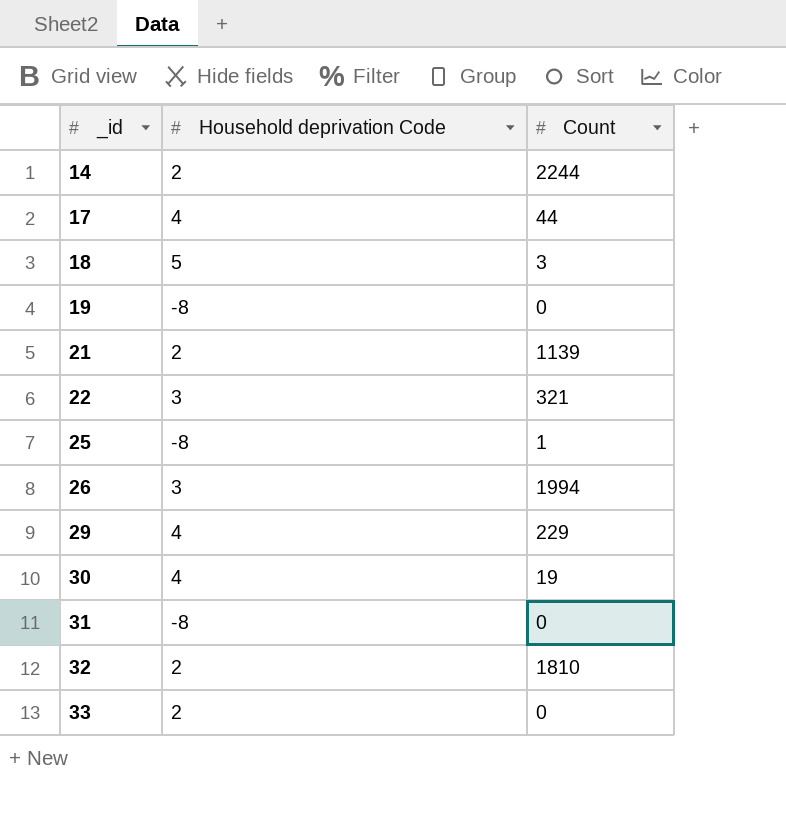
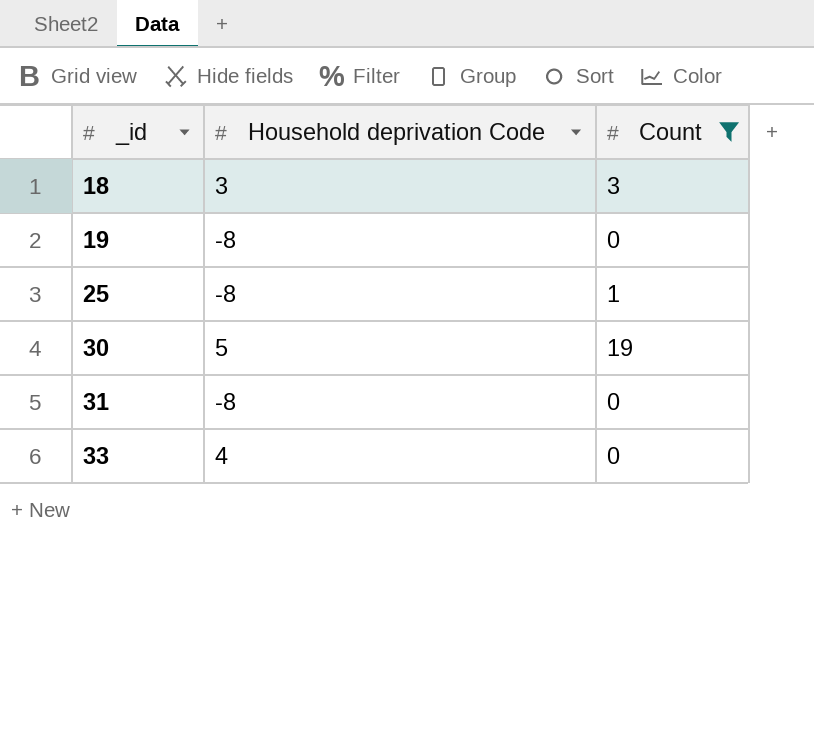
filter: none -> Count <= 19
18 | Household deprivation Code: 5 -> 3
30 | Household deprivation Code: 4 -> 5
33 | Household deprivation Code: 2 -> 4

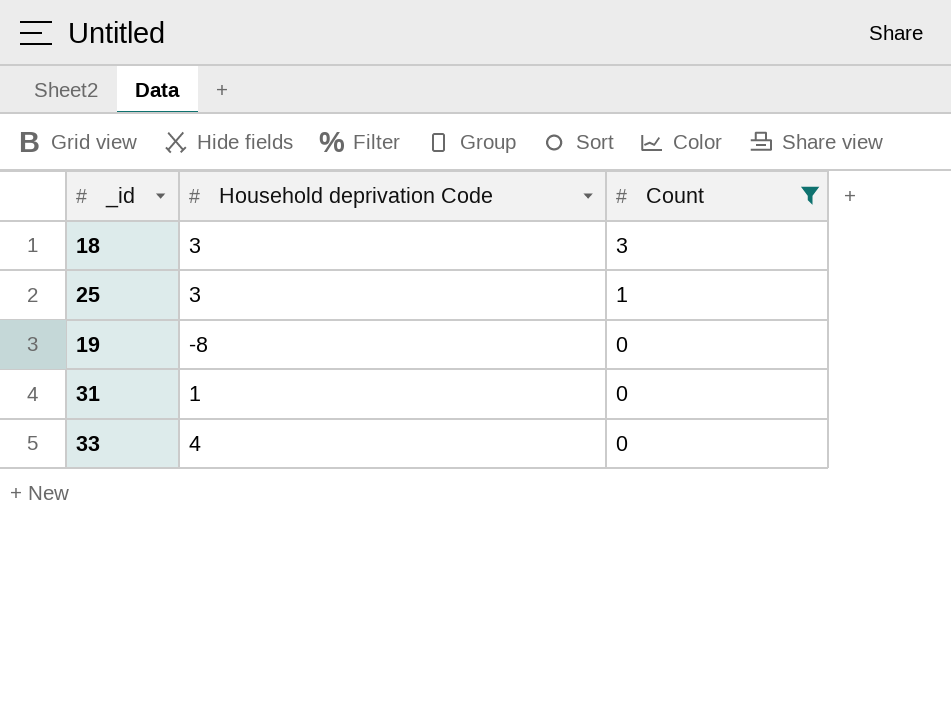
row order: _id ascending -> Count descending
row 30: 5 | 19 -> none
25 | Household deprivation Code: -8 -> 3
31 | Household deprivation Code: -8 -> 1

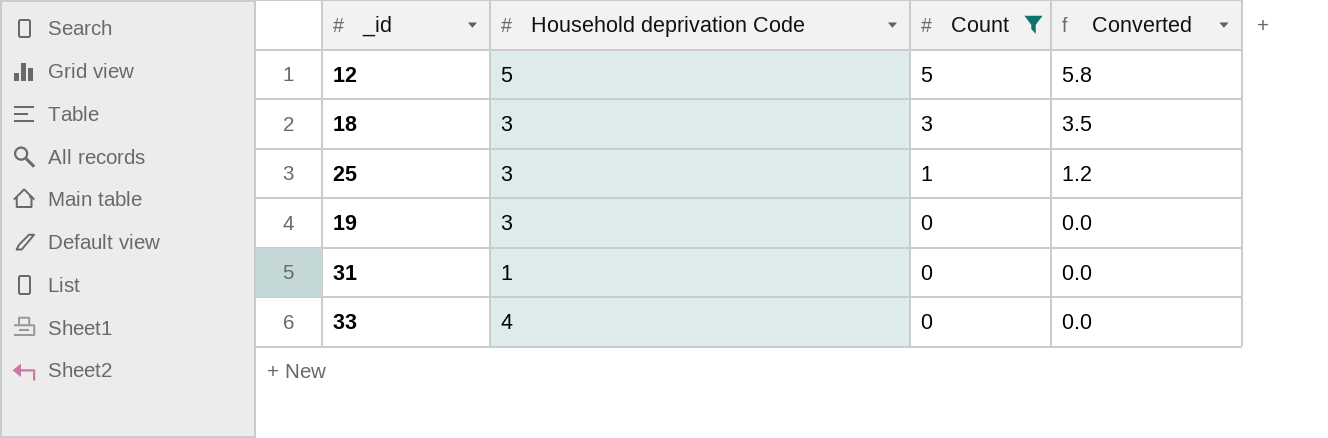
column Converted | formula: none -> [Count] * 1.15
row 12: none -> 5 | 5 | 5.8
19 | Household deprivation Code: -8 -> 3

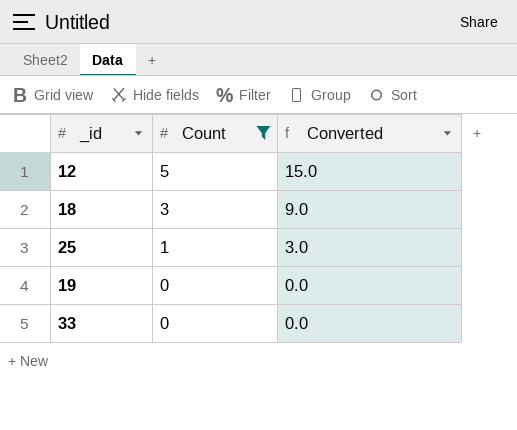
column Household deprivation Code | position: 2 -> none
column Converted | formula: [Count] * 1.15 -> [Count] * 3
row 31: 1 | 0 | 0.0 -> none

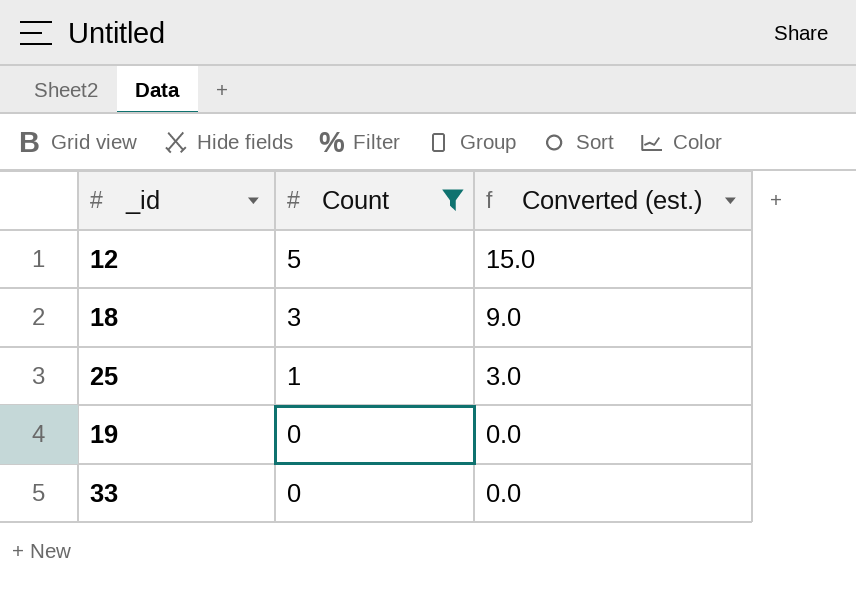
column name: Converted -> Converted (est.)

